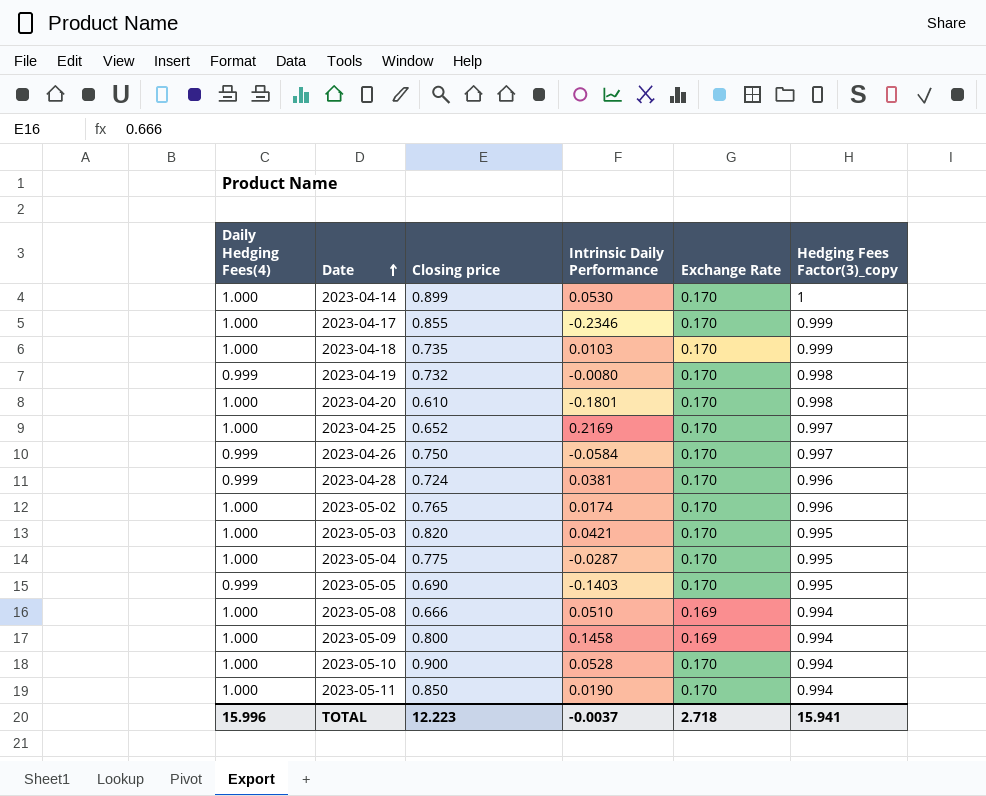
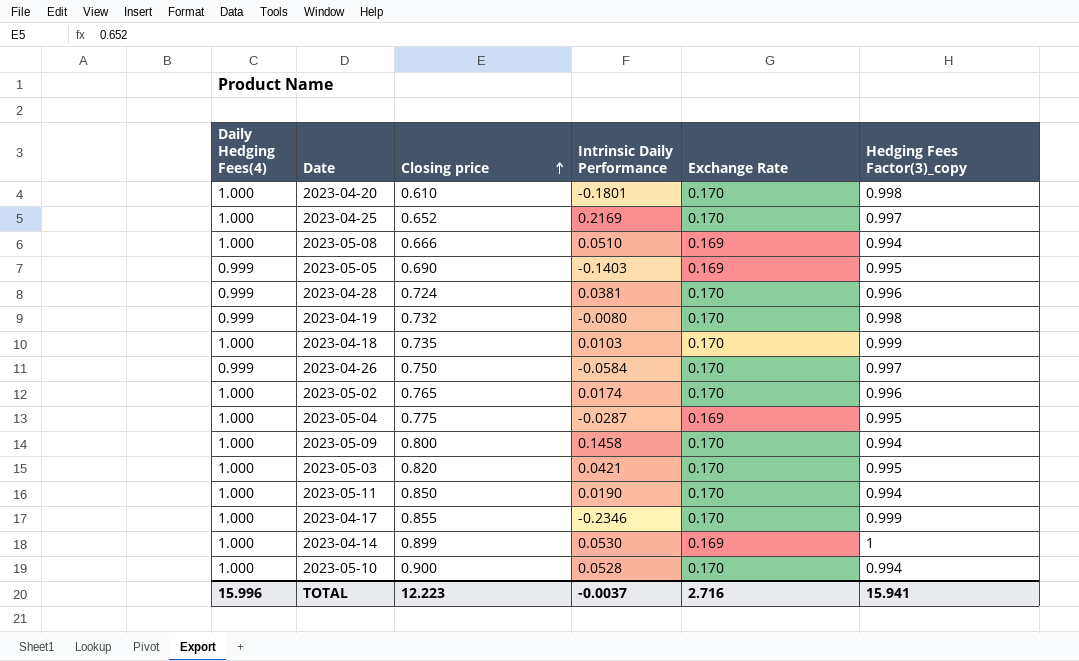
row order: Date ascending -> Closing price ascending
2023-05-05 | Exchange Rate: 0.170 -> 0.169
2023-05-04 | Exchange Rate: 0.170 -> 0.169
2023-05-09 | Exchange Rate: 0.169 -> 0.170
2023-04-14 | Exchange Rate: 0.170 -> 0.169
TOTAL | Exchange Rate: 2.718 -> 2.716

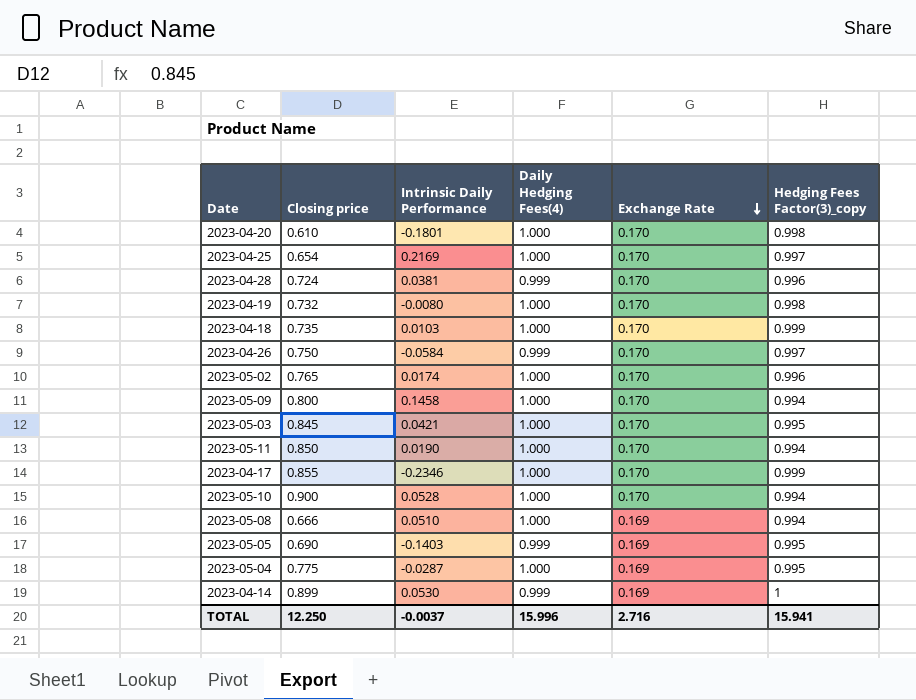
row order: Closing price ascending -> Exchange Rate descending
column Daily Hedging Fees(4) | position: 1 -> 4
2023-04-25 | Closing price: 0.652 -> 0.654
2023-04-19 | Daily Hedging Fees(4): 0.999 -> 1.000
2023-05-03 | Closing price: 0.820 -> 0.845
2023-04-14 | Daily Hedging Fees(4): 1.000 -> 0.999
TOTAL | Closing price: 12.223 -> 12.250

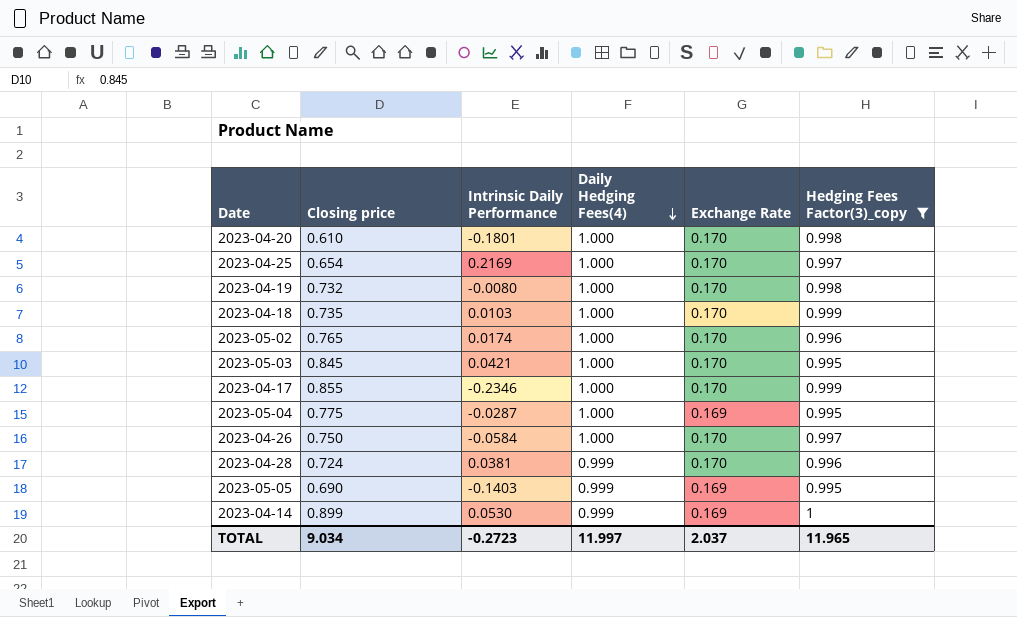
filter: none -> Hedging Fees Factor(3)_copy != 0.994
row order: Exchange Rate descending -> Daily Hedging Fees(4) descending
2023-04-26 | Daily Hedging Fees(4): 0.999 -> 1.000
TOTAL | Closing price: 12.250 -> 9.034
TOTAL | Intrinsic Daily Performance: -0.0037 -> -0.2723
TOTAL | Daily Hedging Fees(4): 15.996 -> 11.997
TOTAL | Exchange Rate: 2.716 -> 2.037
TOTAL | Hedging Fees Factor(3)_copy: 15.941 -> 11.965

